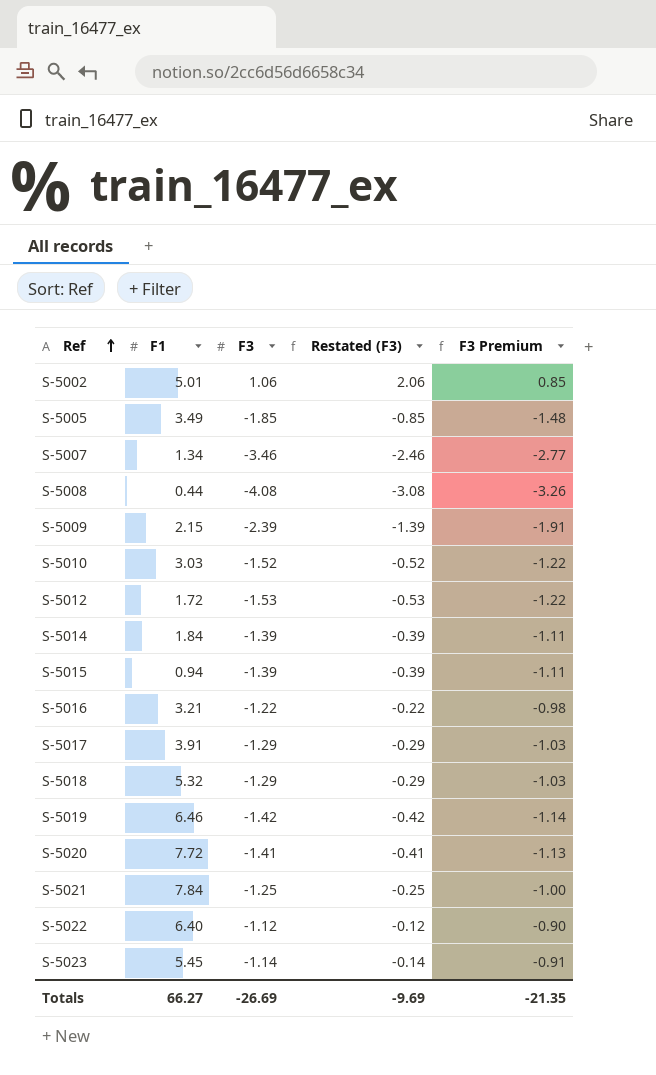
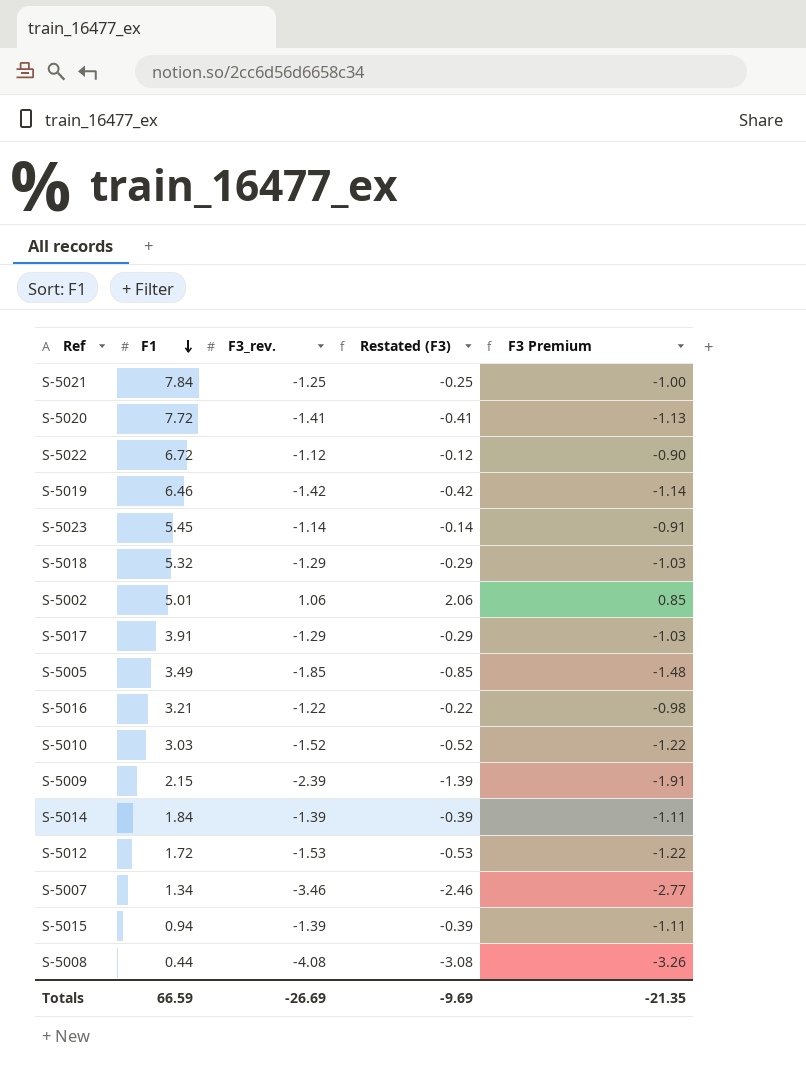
row order: Ref ascending -> F1 descending
column name: F3 -> F3_rev.
S-5022 | F1: 6.40 -> 6.72
Totals | F1: 66.27 -> 66.59

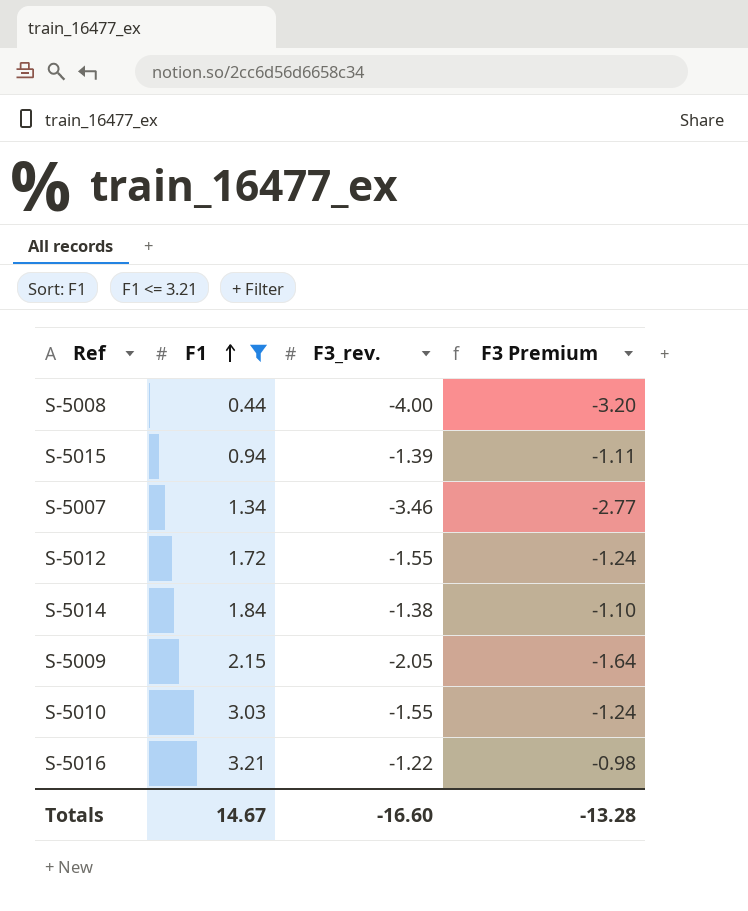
filter: none -> F1 <= 3.21
row order: F1 descending -> F1 ascending
column Restated (F3) | formula: [F3_rev.] + 1 -> none
S-5008 | F3_rev.: -4.08 -> -4.00
S-5008 | F3 Premium: -3.26 -> -3.20
S-5012 | F3_rev.: -1.53 -> -1.55
S-5012 | F3 Premium: -1.22 -> -1.24
S-5014 | F3_rev.: -1.39 -> -1.38
S-5014 | F3 Premium: -1.11 -> -1.10
S-5009 | F3_rev.: -2.39 -> -2.05
S-5009 | F3 Premium: -1.91 -> -1.64
S-5010 | F3_rev.: -1.52 -> -1.55
S-5010 | F3 Premium: -1.22 -> -1.24
Totals | F1: 66.59 -> 14.67
Totals | F3_rev.: -26.69 -> -16.60
Totals | F3 Premium: -21.35 -> -13.28

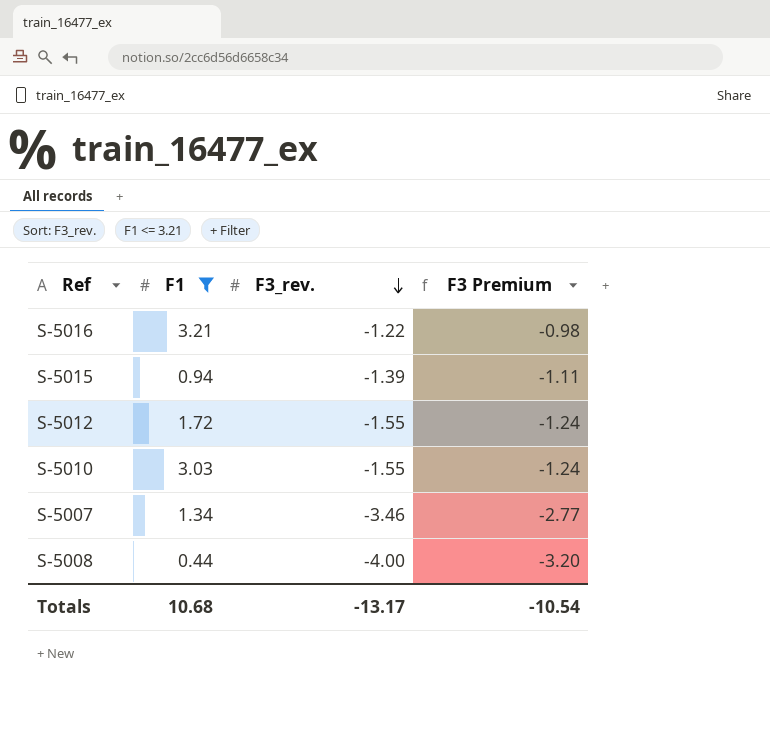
row order: F1 ascending -> F3_rev. descending
row S-5014: 1.84 | -1.38 | -1.10 -> none
row S-5009: 2.15 | -2.05 | -1.64 -> none
Totals | F1: 14.67 -> 10.68
Totals | F3_rev.: -16.60 -> -13.17
Totals | F3 Premium: -13.28 -> -10.54

